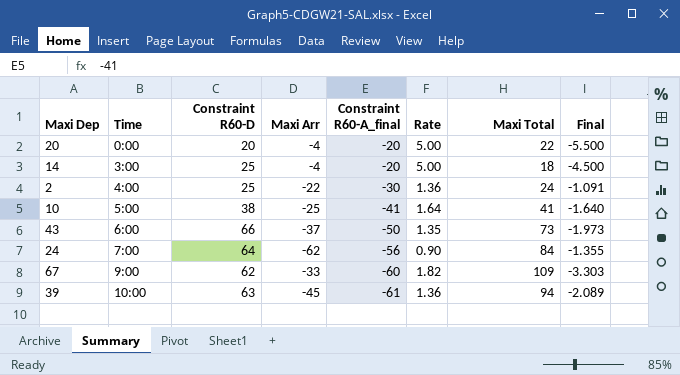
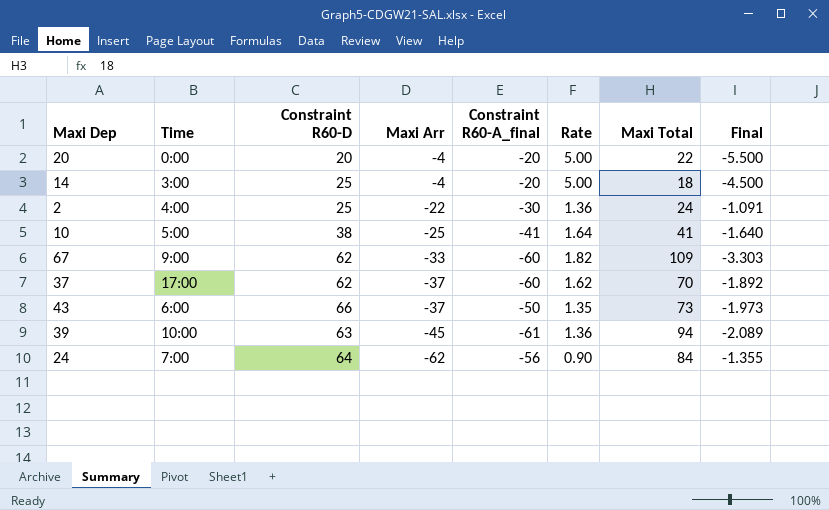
row order: Time ascending -> Maxi Arr descending
row 37: none -> 17:00 | 62 | -37 | -60 | 1.62 | 70 | -1.892

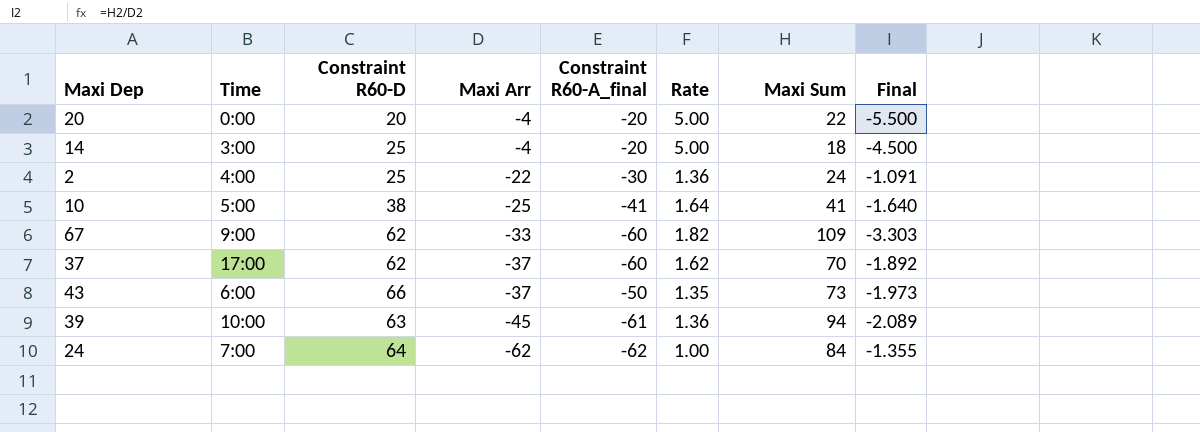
column name: Maxi Total -> Maxi Sum
24 | Constraint R60-A_final: -56 -> -62
24 | Rate: 0.90 -> 1.00

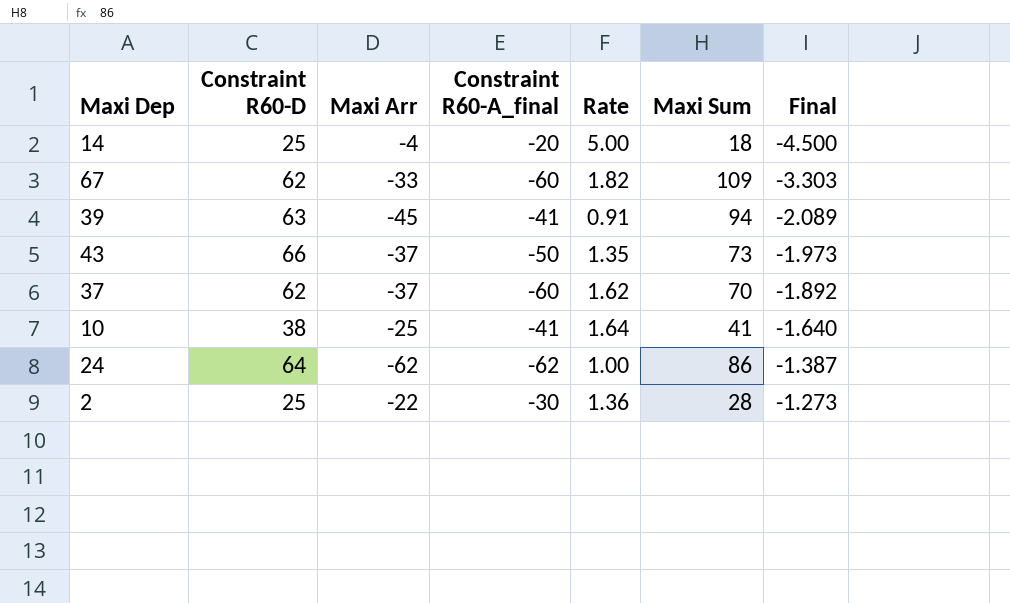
row order: Maxi Arr descending -> Final ascending
column Time | position: 2 -> none
row 20: 0:00 | 20 | -4 | -20 | 5.00 | 22 | -5.500 -> none
39 | Constraint R60-A_final: -61 -> -41
39 | Rate: 1.36 -> 0.91
24 | Maxi Sum: 84 -> 86
24 | Final: -1.355 -> -1.387
2 | Maxi Sum: 24 -> 28
2 | Final: -1.091 -> -1.273

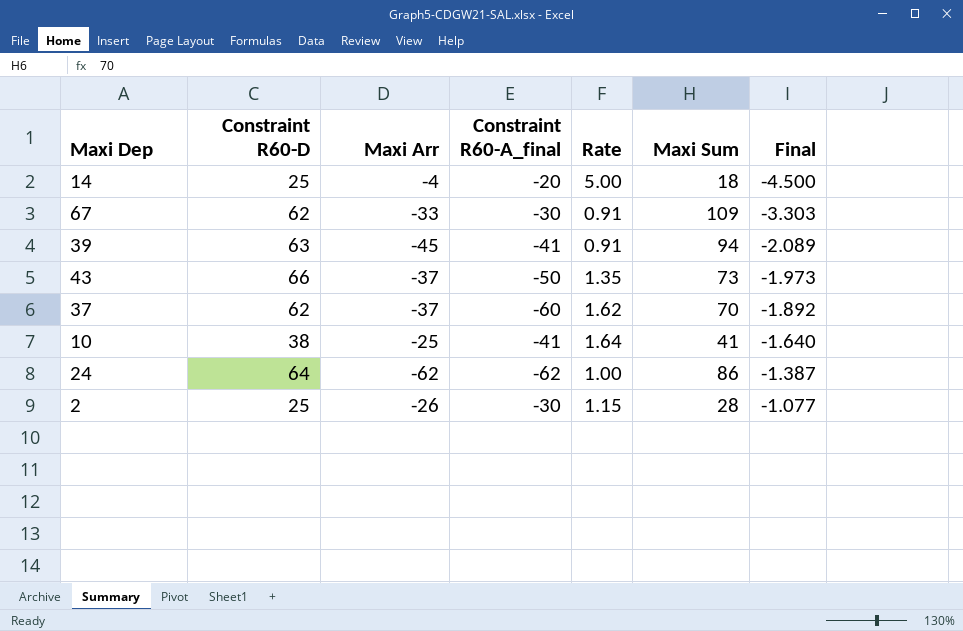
67 | Constraint R60-A_final: -60 -> -30
67 | Rate: 1.82 -> 0.91
2 | Maxi Arr: -22 -> -26
2 | Rate: 1.36 -> 1.15
2 | Final: -1.273 -> -1.077

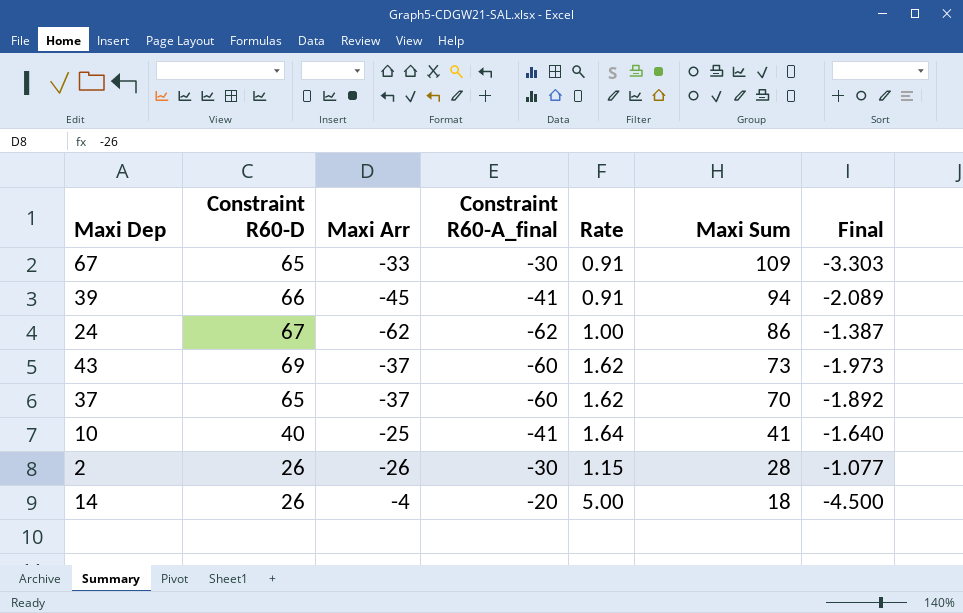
row order: Final ascending -> Maxi Sum descending
67 | Constraint R60-D: 62 -> 65
39 | Constraint R60-D: 63 -> 66
24 | Constraint R60-D: 64 -> 67
43 | Constraint R60-D: 66 -> 69
43 | Constraint R60-A_final: -50 -> -60
43 | Rate: 1.35 -> 1.62
37 | Constraint R60-D: 62 -> 65
10 | Constraint R60-D: 38 -> 40
2 | Constraint R60-D: 25 -> 26
14 | Constraint R60-D: 25 -> 26

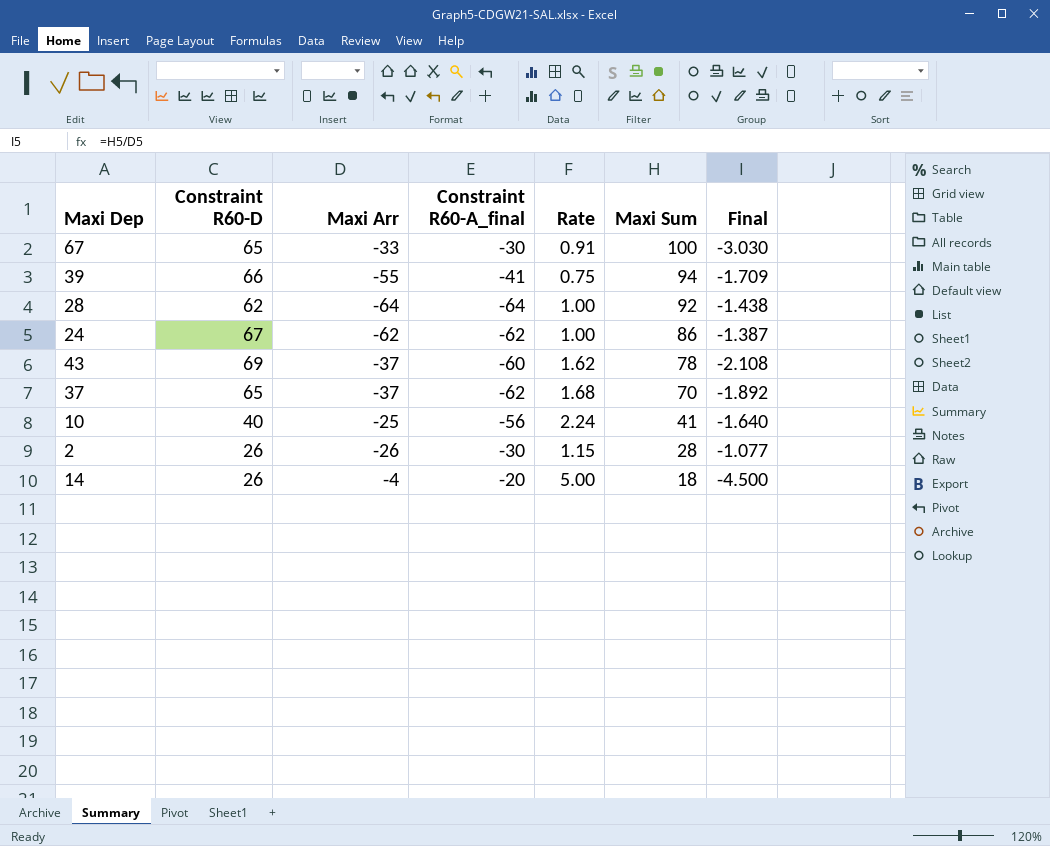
67 | Maxi Sum: 109 -> 100
67 | Final: -3.303 -> -3.030
39 | Maxi Arr: -45 -> -55
39 | Rate: 0.91 -> 0.75
39 | Final: -2.089 -> -1.709
row 28: none -> 62 | -64 | -64 | 1.00 | 92 | -1.438
43 | Maxi Sum: 73 -> 78
43 | Final: -1.973 -> -2.108
37 | Constraint R60-A_final: -60 -> -62
37 | Rate: 1.62 -> 1.68
10 | Constraint R60-A_final: -41 -> -56
10 | Rate: 1.64 -> 2.24

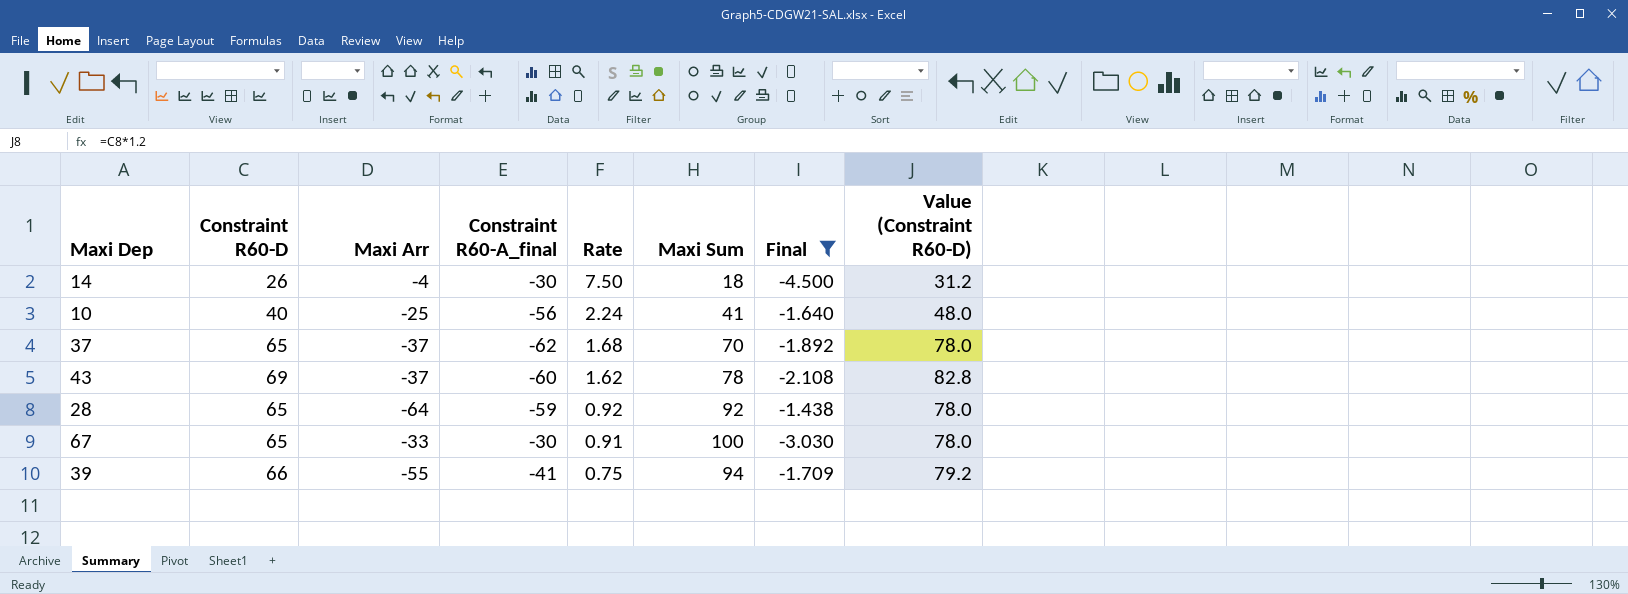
filter: none -> Final <= -1.438
row order: Maxi Sum descending -> Rate descending
column Value (Constraint R60-D) | formula: none -> [Constraint R60-D] * 1.2
14 | Constraint R60-A_final: -20 -> -30
14 | Rate: 5.00 -> 7.50
28 | Constraint R60-D: 62 -> 65
28 | Constraint R60-A_final: -64 -> -59
28 | Rate: 1.00 -> 0.92

